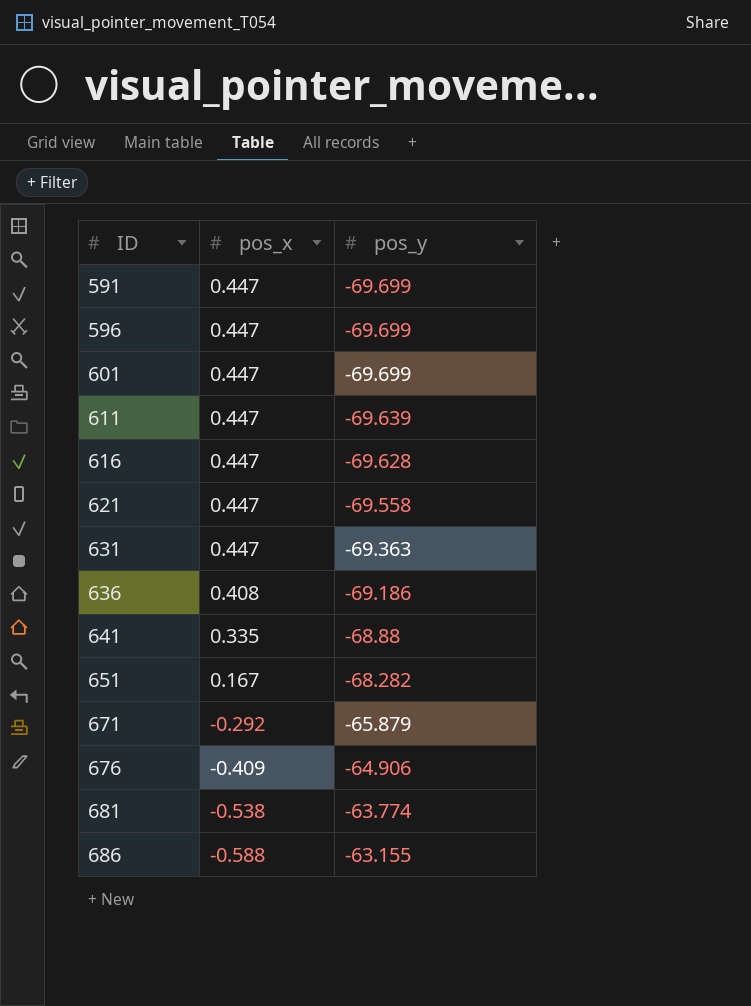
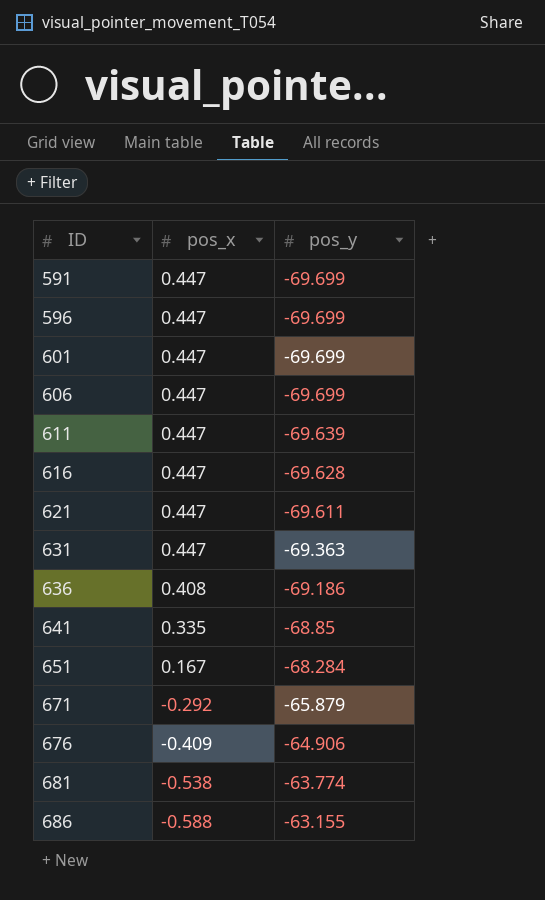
row 606: none -> 0.447 | -69.699
621 | pos_y: -69.558 -> -69.611
641 | pos_y: -68.88 -> -68.85
651 | pos_y: -68.282 -> -68.284

